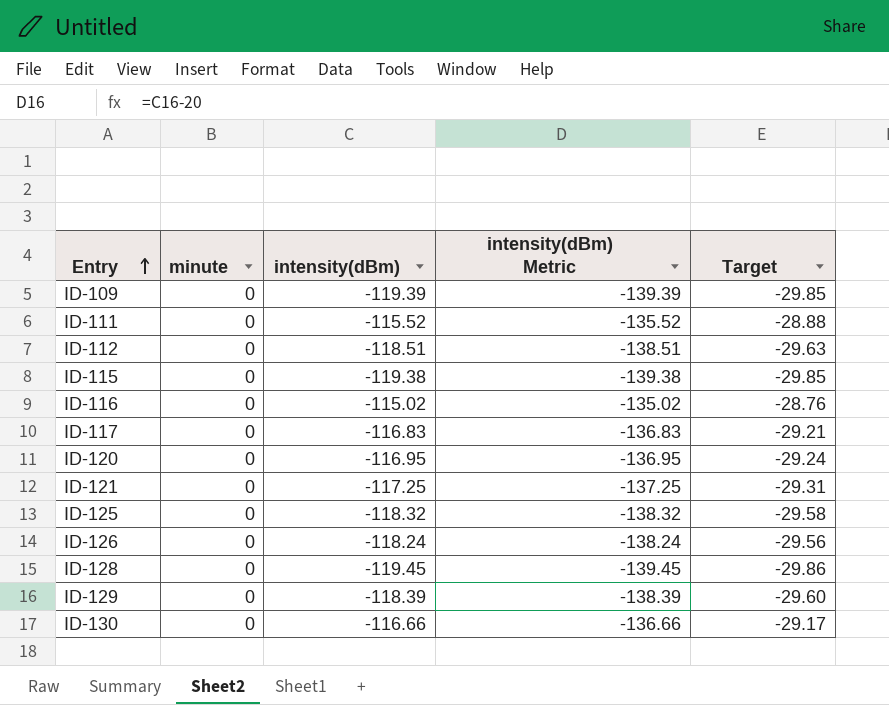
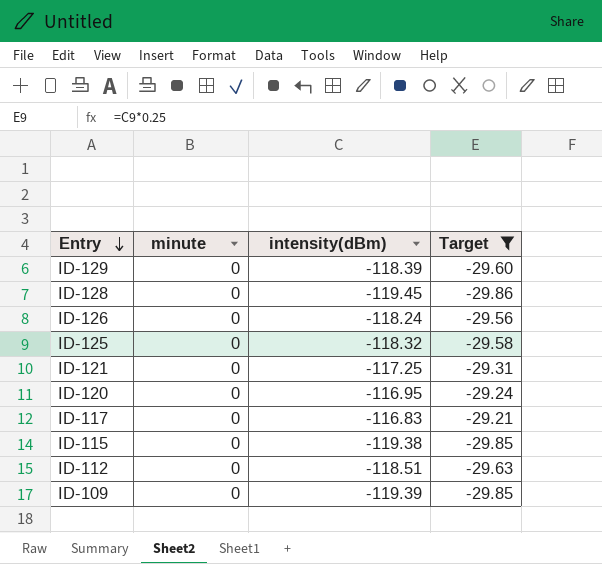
filter: none -> Target <= -29.21
row order: Entry ascending -> Entry descending
column intensity(dBm) Metric | formula: [intensity(dBm)] - 20 -> none

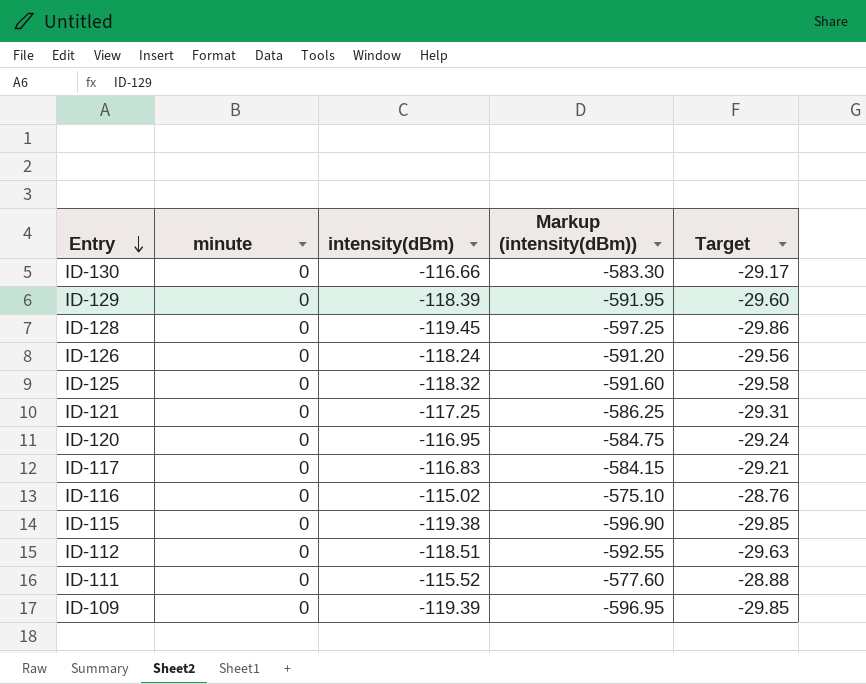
filter: Target <= -29.21 -> none
column Markup (intensity(dBm)) | formula: none -> [intensity(dBm)] * 5

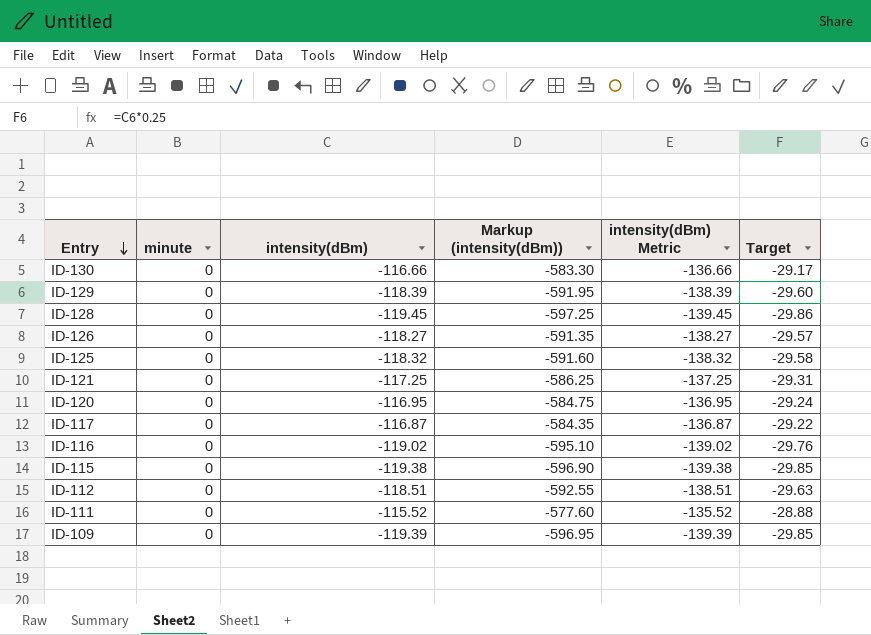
column intensity(dBm) Metric | formula: none -> [intensity(dBm)] - 20
ID-126 | intensity(dBm): -118.24 -> -118.27
ID-126 | Markup (intensity(dBm)): -591.20 -> -591.35
ID-126 | Target: -29.56 -> -29.57
ID-117 | intensity(dBm): -116.83 -> -116.87
ID-117 | Markup (intensity(dBm)): -584.15 -> -584.35
ID-117 | Target: -29.21 -> -29.22
ID-116 | intensity(dBm): -115.02 -> -119.02
ID-116 | Markup (intensity(dBm)): -575.10 -> -595.10
ID-116 | Target: -28.76 -> -29.76

